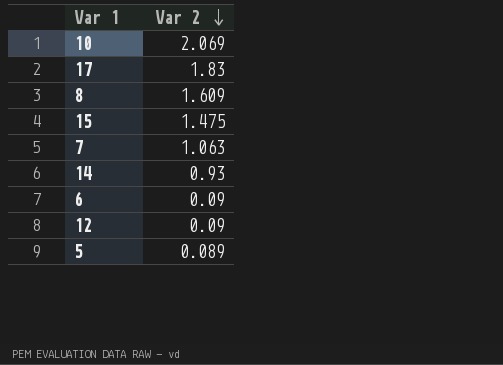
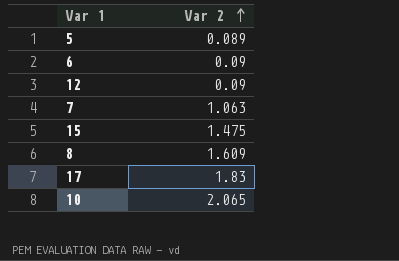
row order: Var 2 descending -> Var 2 ascending
row 14: 0.93 -> none
10 | Var 2: 2.069 -> 2.065

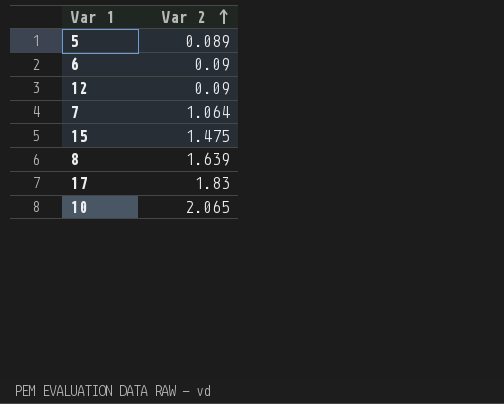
7 | Var 2: 1.063 -> 1.064
8 | Var 2: 1.609 -> 1.639

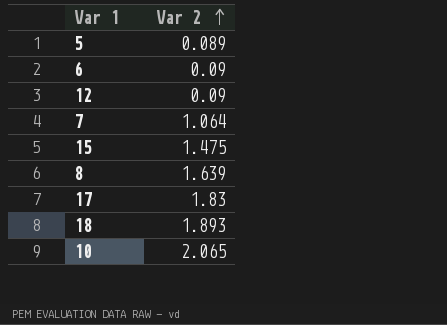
row 18: none -> 1.893

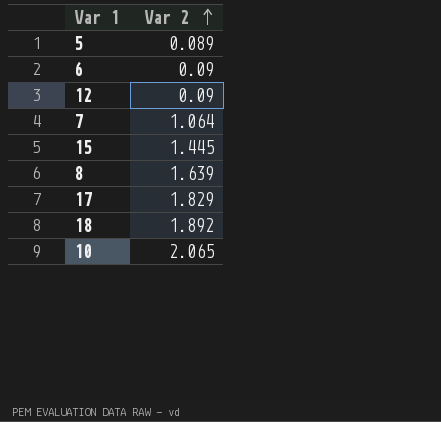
15 | Var 2: 1.475 -> 1.445
17 | Var 2: 1.83 -> 1.829
18 | Var 2: 1.893 -> 1.892

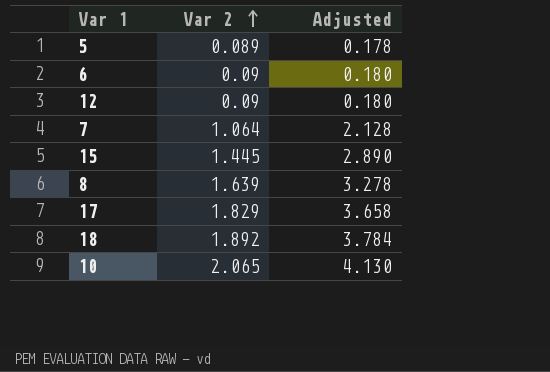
column Adjusted | formula: none -> [Var 2] * 2

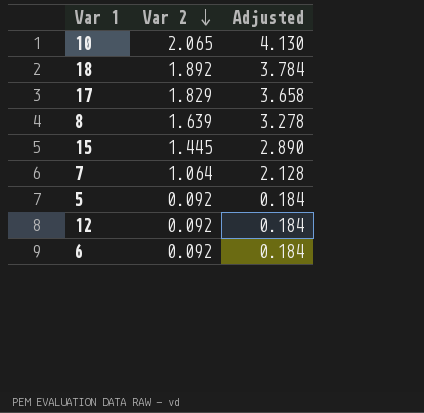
row order: Var 2 ascending -> Var 2 descending
5 | Var 2: 0.089 -> 0.092
5 | Adjusted: 0.178 -> 0.184
12 | Var 2: 0.09 -> 0.092
12 | Adjusted: 0.180 -> 0.184
6 | Var 2: 0.09 -> 0.092
6 | Adjusted: 0.180 -> 0.184

